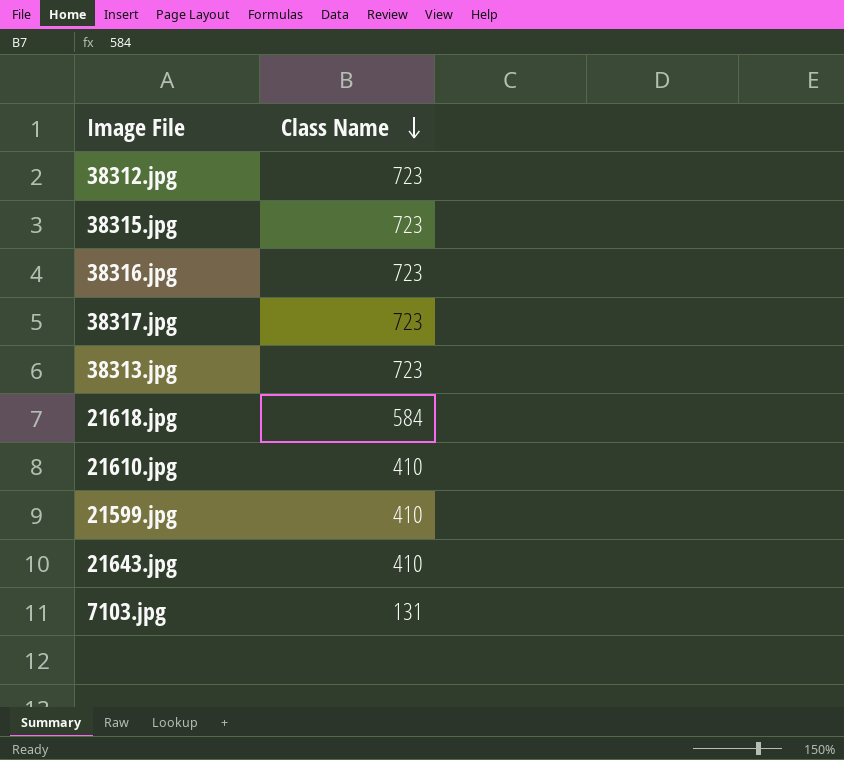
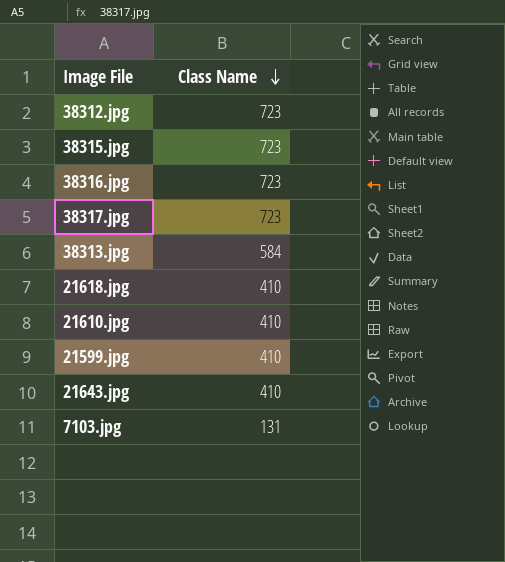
38313.jpg | Class Name: 723 -> 584
21618.jpg | Class Name: 584 -> 410

